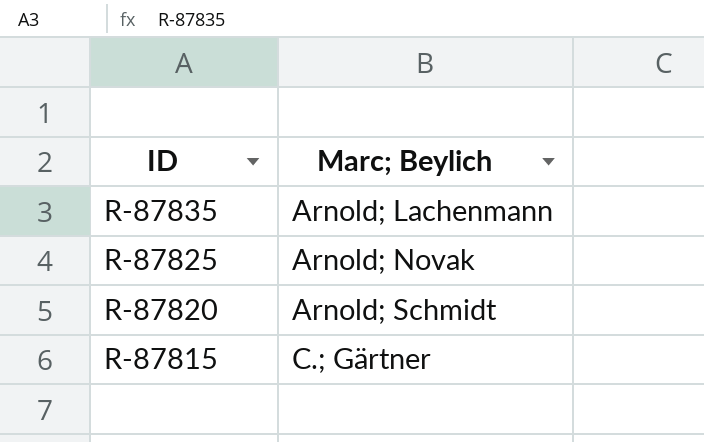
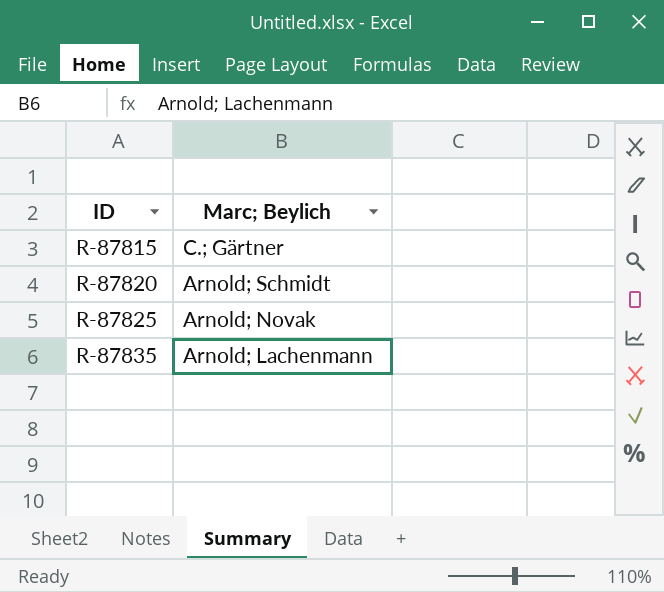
row order: ID descending -> ID ascending

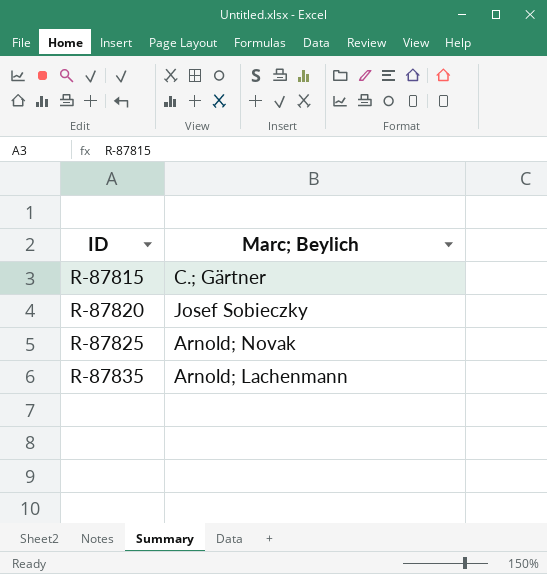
R-87820 | Marc; Beylich: Arnold; Schmidt -> Josef Sobieczky

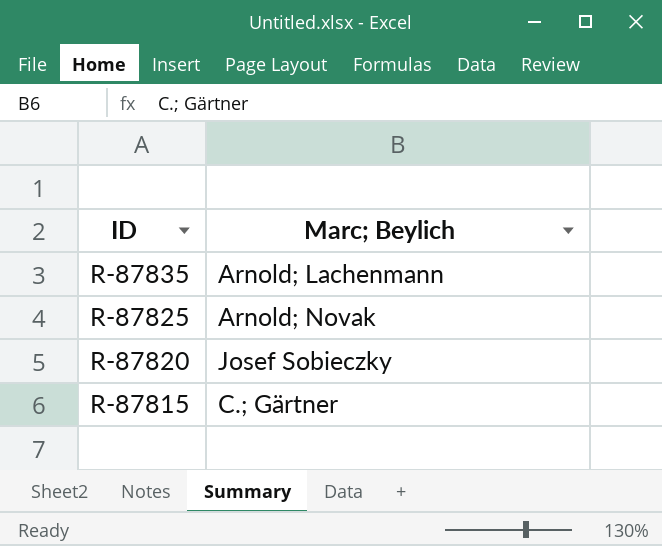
row order: ID ascending -> ID descending

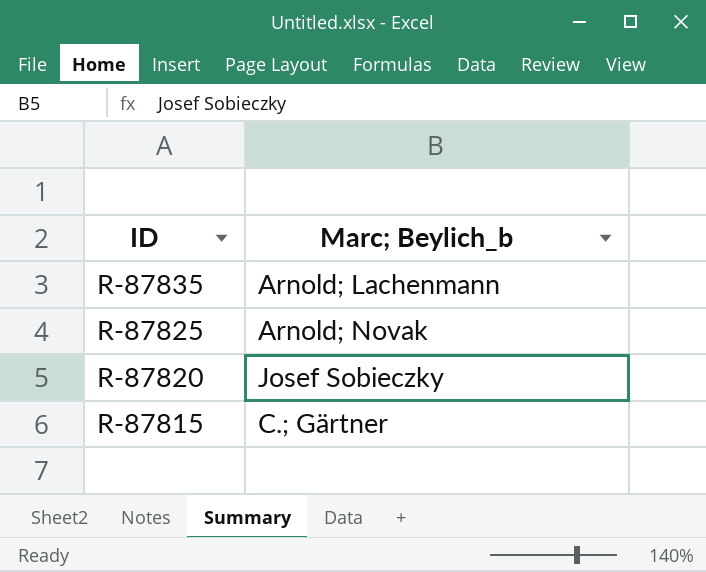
column name: Marc; Beylich -> Marc; Beylich_b

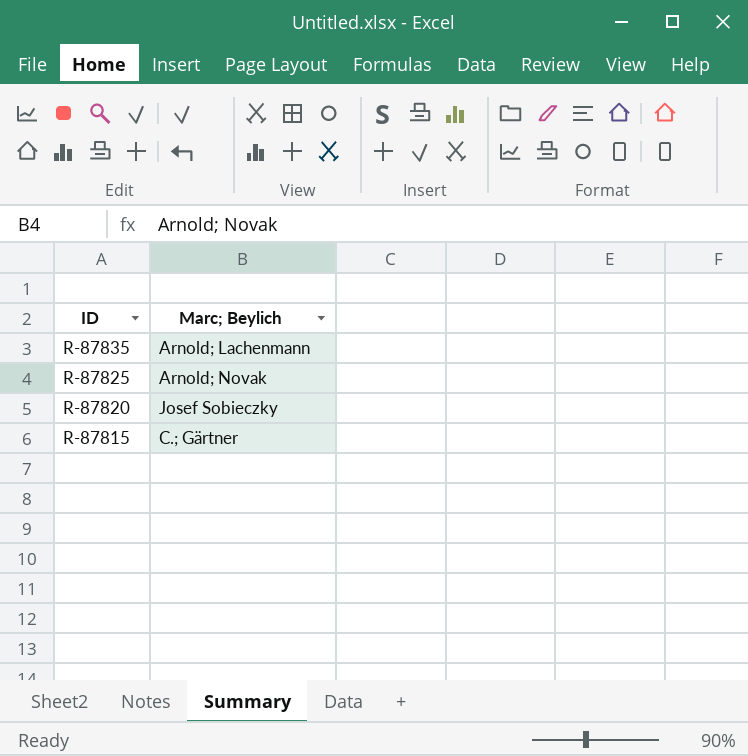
column name: Marc; Beylich_b -> Marc; Beylich

